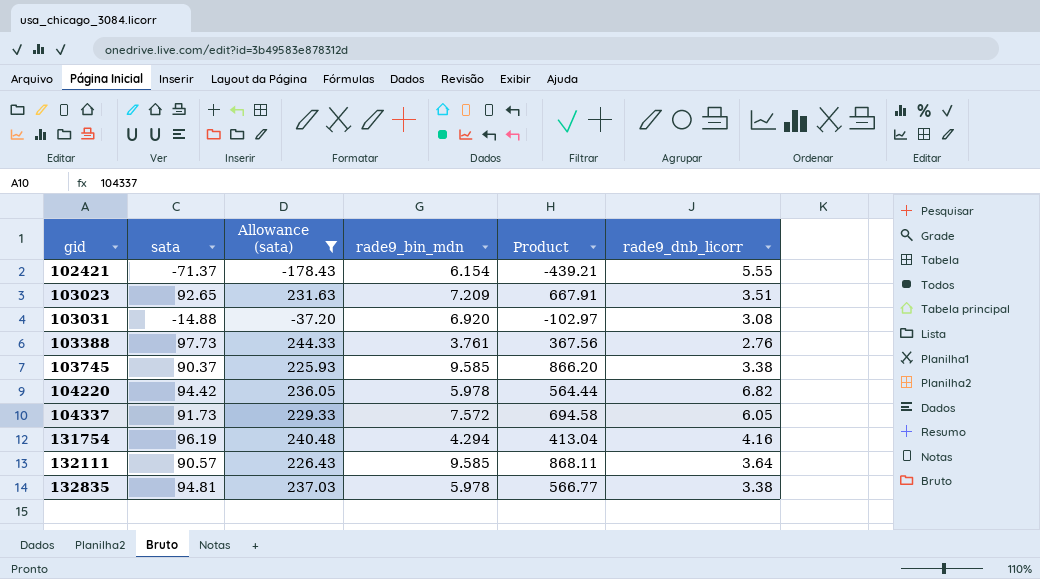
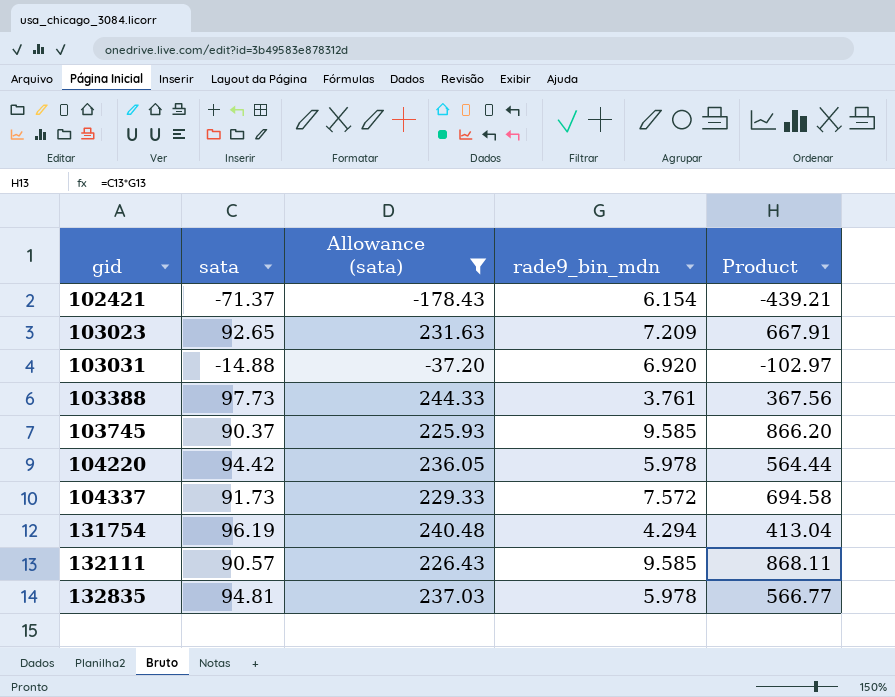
column rade9_dnb_licorr | position: 6 -> none

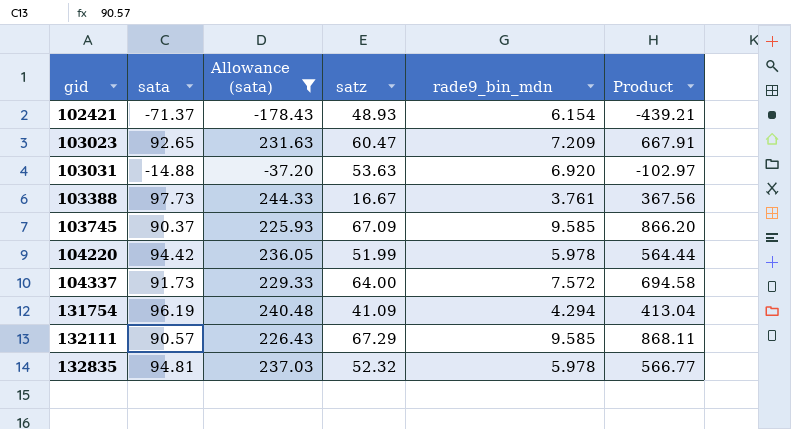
column satz | position: none -> 4

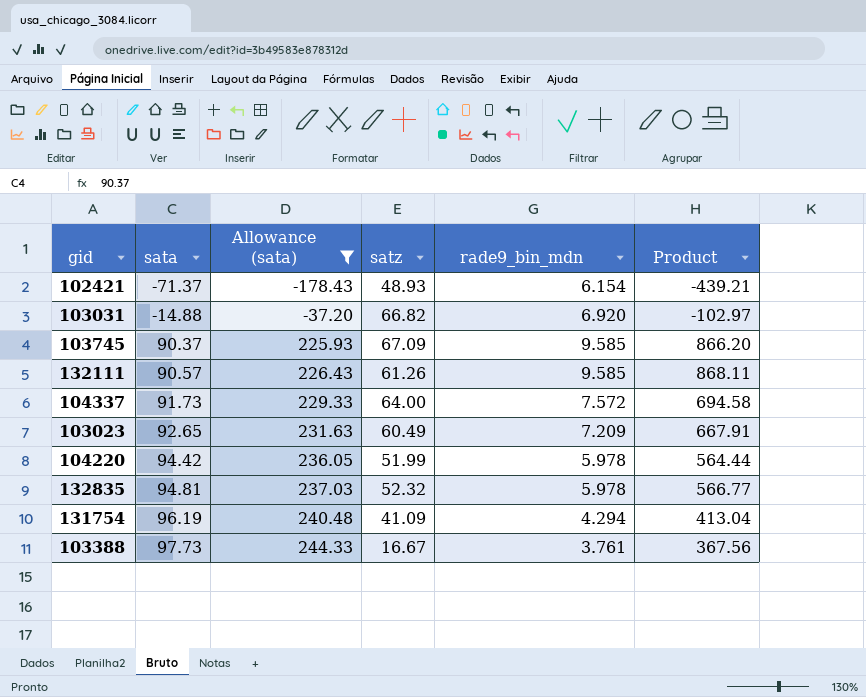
row order: gid ascending -> sata ascending
103031 | satz: 53.63 -> 66.82
132111 | satz: 67.29 -> 61.26
103023 | satz: 60.47 -> 60.49

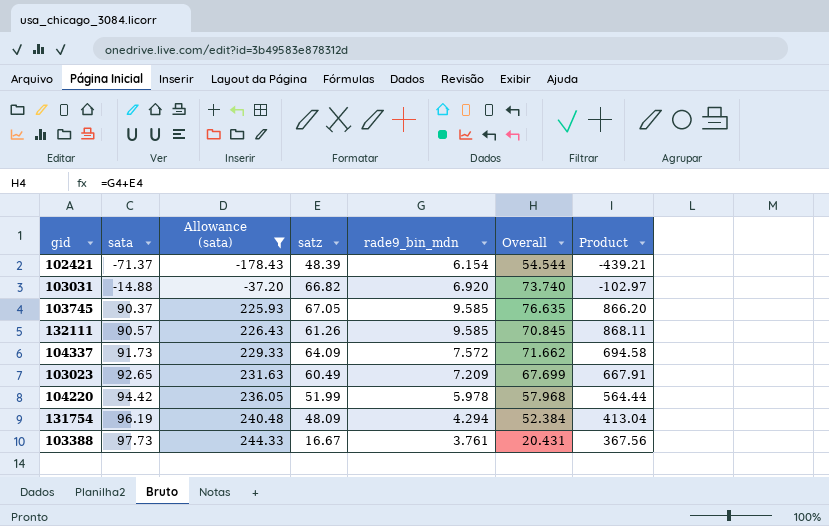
column Overall | formula: none -> [satz] + [rade9_bin_mdn]
row 132835: 94.81 | 237.03 | 52.32 | 5.978 | 566.77 -> none
102421 | satz: 48.93 -> 48.39
103745 | satz: 67.09 -> 67.05
104337 | satz: 64.00 -> 64.09
131754 | satz: 41.09 -> 48.09

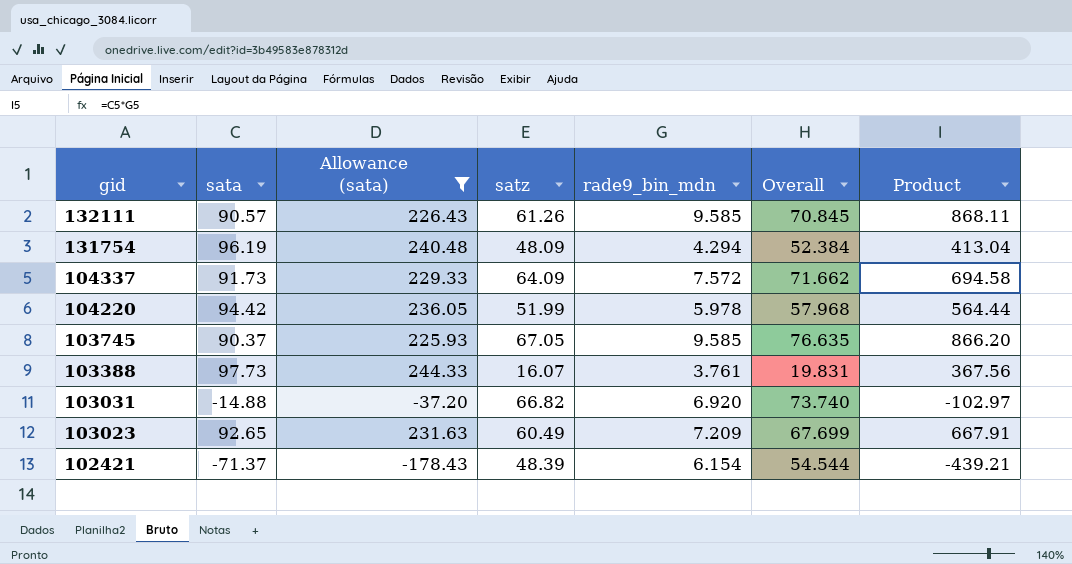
row order: sata ascending -> gid descending
103388 | satz: 16.67 -> 16.07
103388 | Overall: 20.431 -> 19.831

